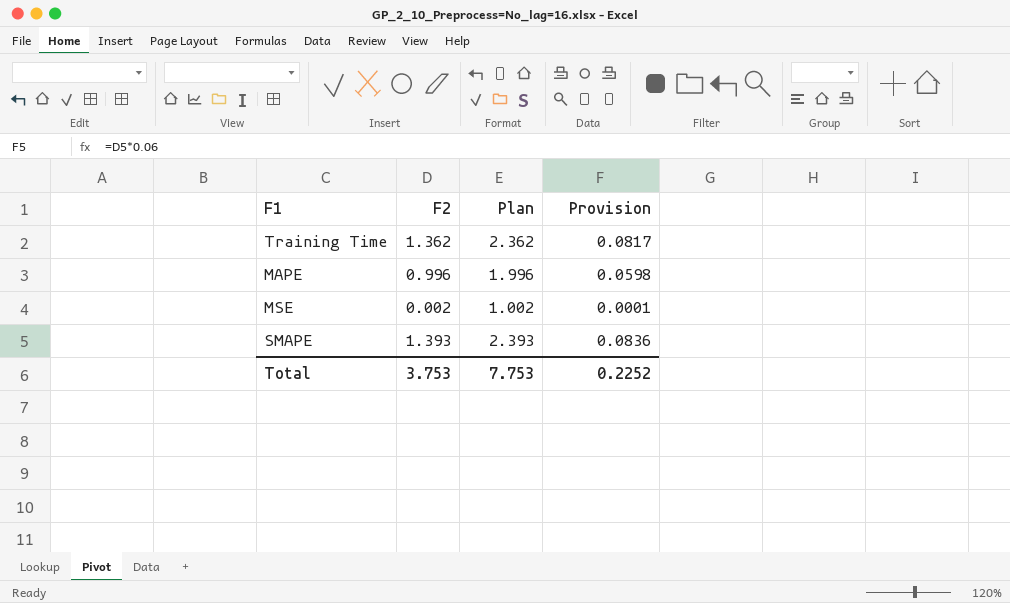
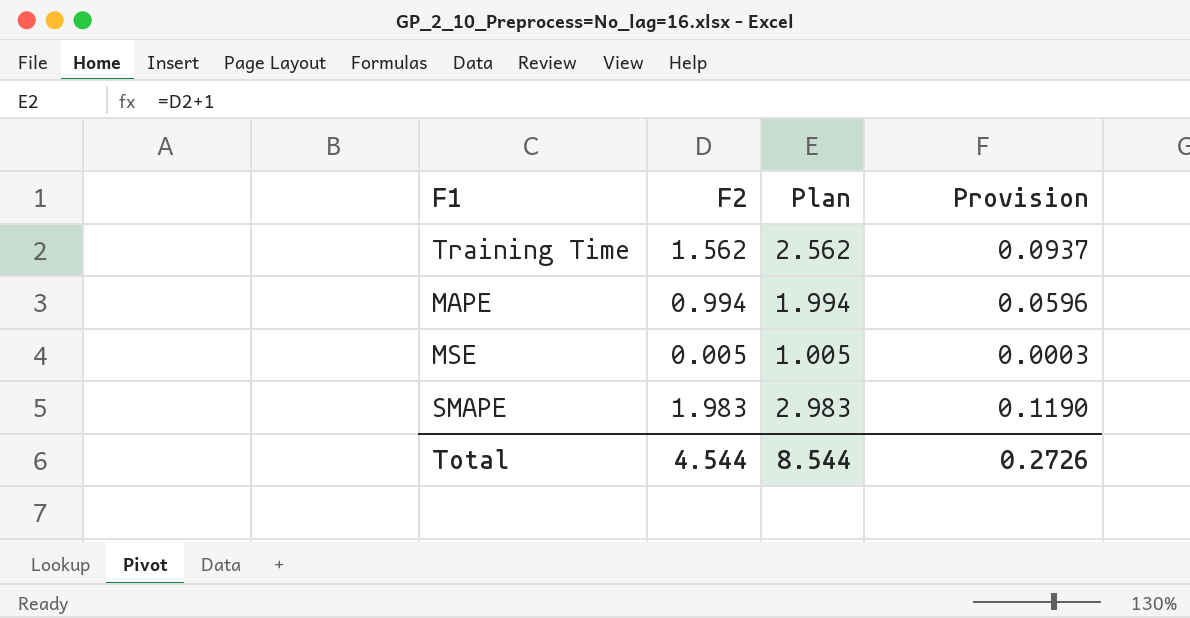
Training Time | F2: 1.362 -> 1.562
Training Time | Plan: 2.362 -> 2.562
Training Time | Provision: 0.0817 -> 0.0937
MAPE | F2: 0.996 -> 0.994
MAPE | Plan: 1.996 -> 1.994
MAPE | Provision: 0.0598 -> 0.0596
MSE | F2: 0.002 -> 0.005
MSE | Plan: 1.002 -> 1.005
MSE | Provision: 0.0001 -> 0.0003
SMAPE | F2: 1.393 -> 1.983
SMAPE | Plan: 2.393 -> 2.983
SMAPE | Provision: 0.0836 -> 0.1190
Total | F2: 3.753 -> 4.544
Total | Plan: 7.753 -> 8.544
Total | Provision: 0.2252 -> 0.2726

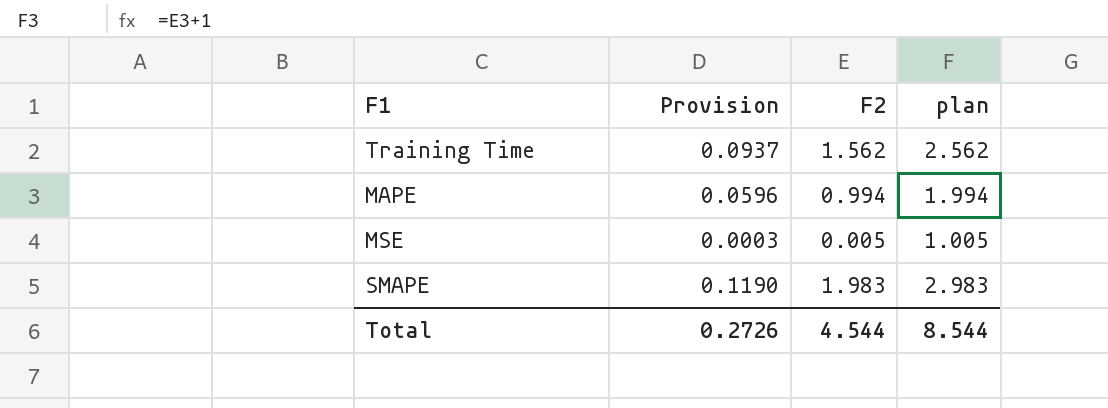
column Provision | position: 4 -> 2
column name: Plan -> plan

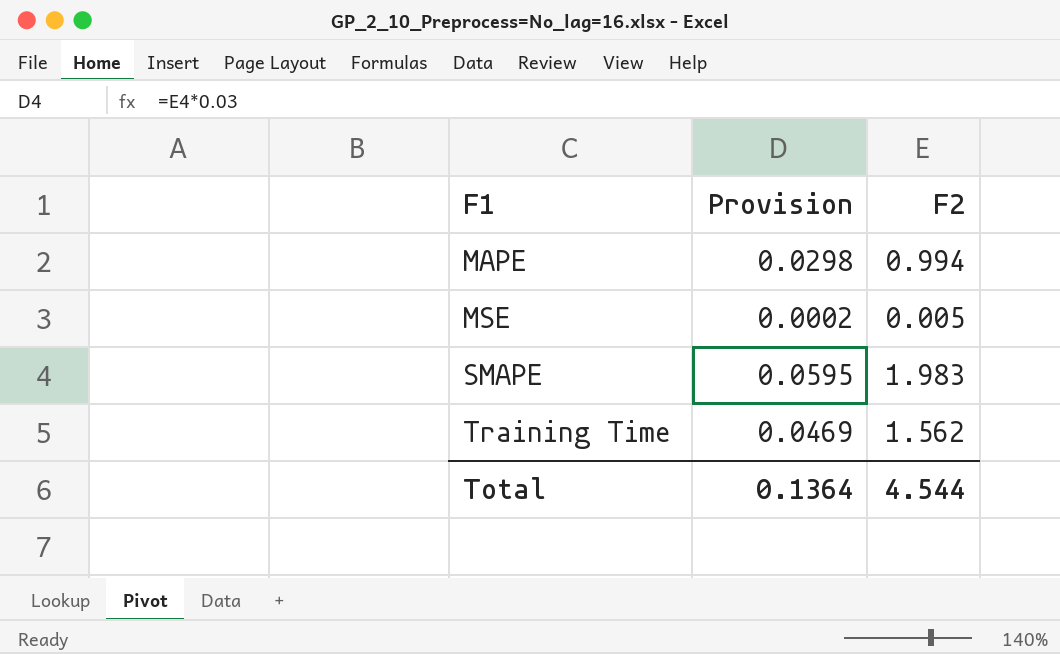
row order: none -> F1 ascending
column plan | formula: [F2] + 1 -> none
column Provision | formula: [F2] * 0.06 -> [F2] * 0.03
Total | Provision: 0.2726 -> 0.1364

